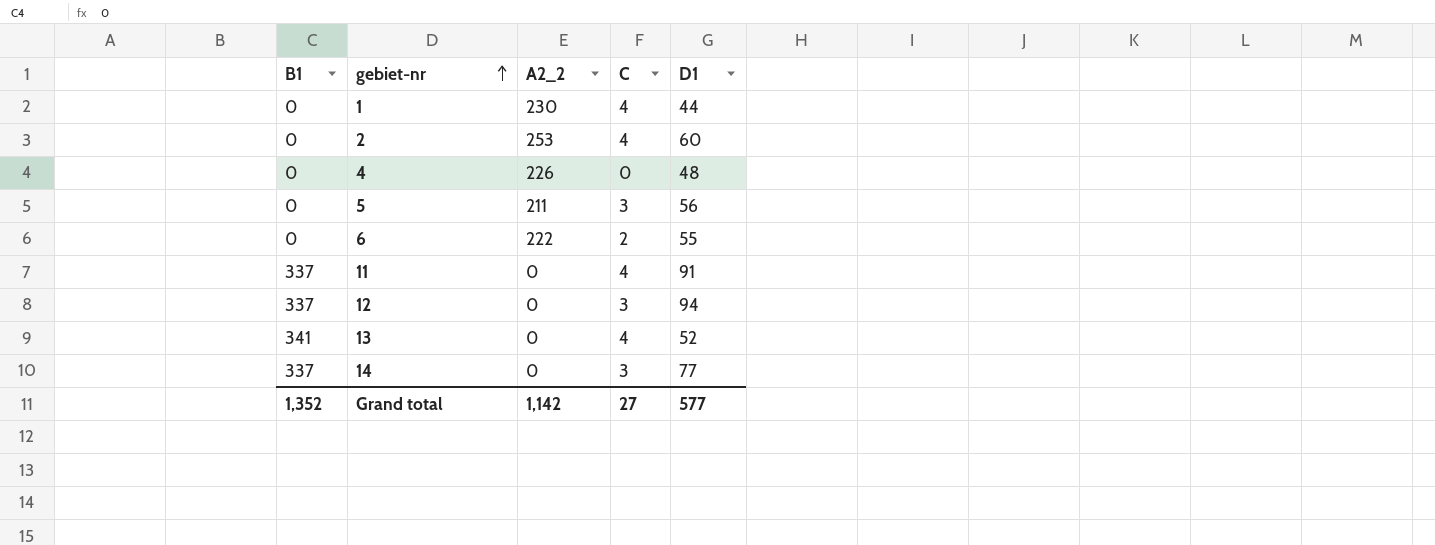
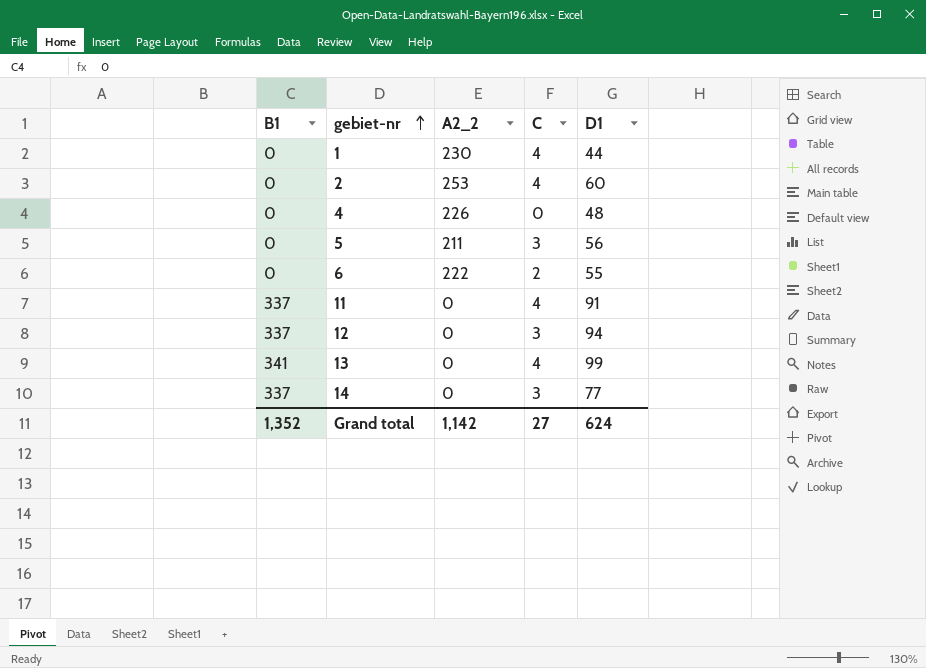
13 | D1: 52 -> 99
Grand total | D1: 577 -> 624

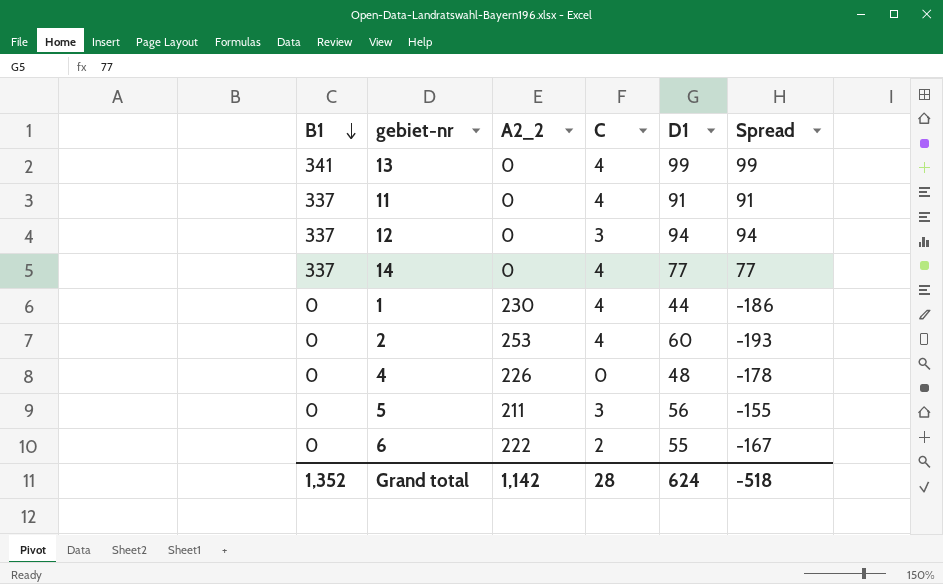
row order: gebiet-nr ascending -> B1 descending
column Spread | formula: none -> [D1] - [A2_2]
14 | C: 3 -> 4
Grand total | C: 27 -> 28

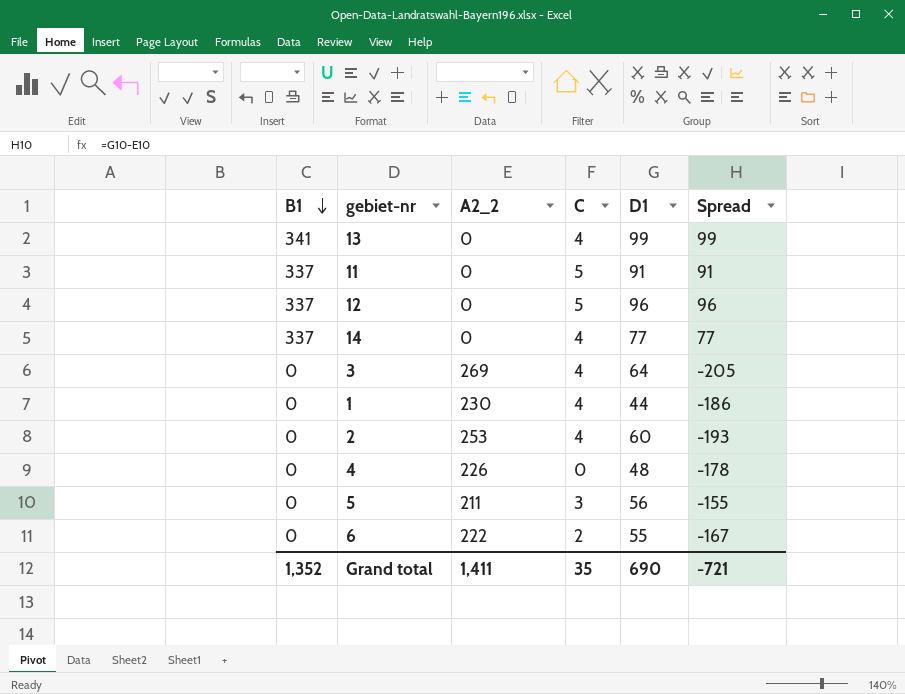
11 | C: 4 -> 5
12 | C: 3 -> 5
12 | D1: 94 -> 96
12 | Spread: 94 -> 96
row 3: none -> 0 | 269 | 4 | 64 | -205
Grand total | A2_2: 1,142 -> 1,411
Grand total | C: 28 -> 35
Grand total | D1: 624 -> 690
Grand total | Spread: -518 -> -721

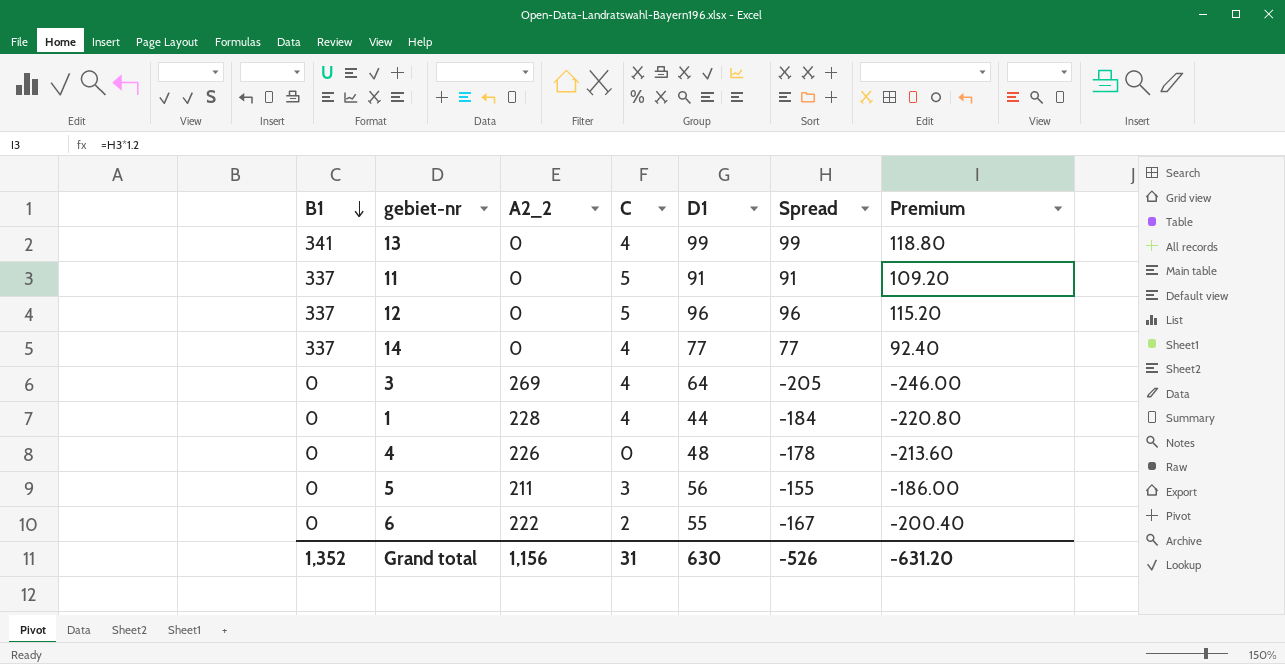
column Premium | formula: none -> [Spread] * 1.2
row 2: 0 | 253 | 4 | 60 | -193 -> none
1 | A2_2: 230 -> 228
1 | Spread: -186 -> -184
Grand total | A2_2: 1,411 -> 1,156
Grand total | C: 35 -> 31
Grand total | D1: 690 -> 630
Grand total | Spread: -721 -> -526

